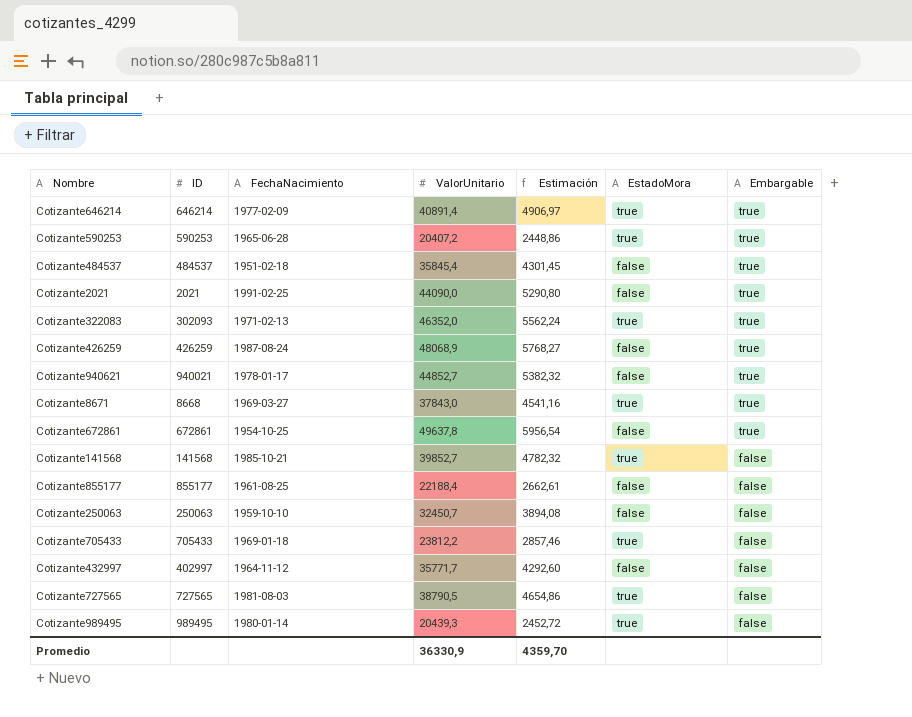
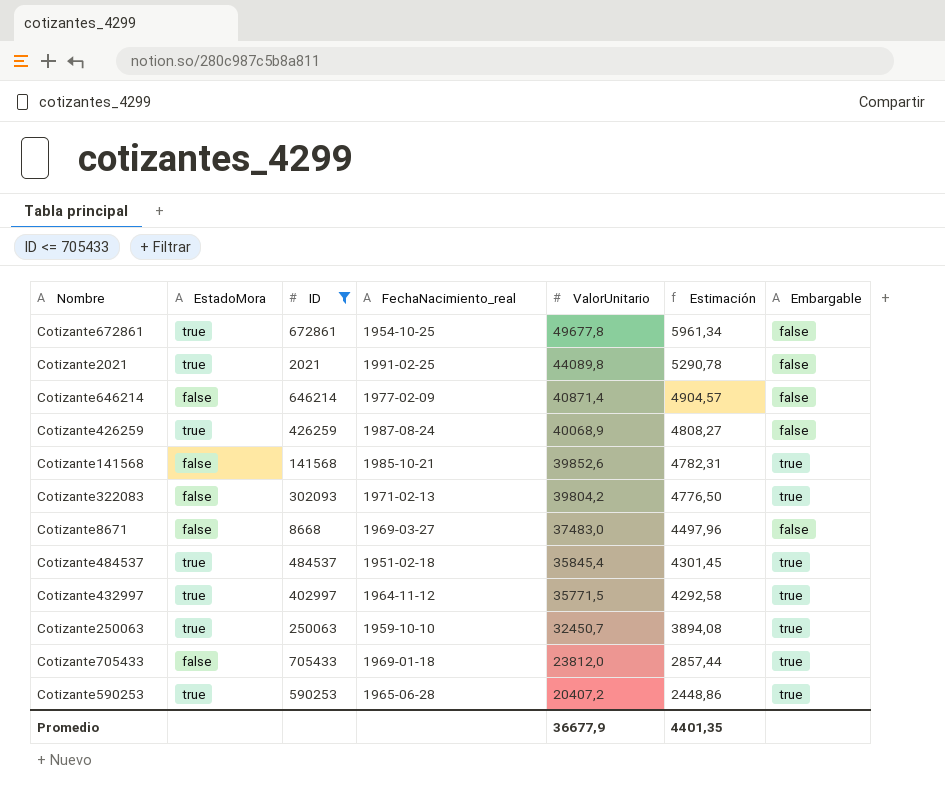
filter: none -> ID <= 705433
row order: Embargable descending -> ValorUnitario descending
column EstadoMora | position: 6 -> 2
column name: FechaNacimiento -> FechaNacimiento_real
Cotizante672861 | EstadoMora: false -> true
Cotizante672861 | ValorUnitario: 49637,8 -> 49677,8
Cotizante672861 | Estimación: 5956,54 -> 5961,34
Cotizante672861 | Embargable: true -> false
Cotizante2021 | EstadoMora: false -> true
Cotizante2021 | ValorUnitario: 44090,0 -> 44089,8
Cotizante2021 | Estimación: 5290,80 -> 5290,78
Cotizante2021 | Embargable: true -> false
Cotizante646214 | EstadoMora: true -> false
Cotizante646214 | ValorUnitario: 40891,4 -> 40871,4
Cotizante646214 | Estimación: 4906,97 -> 4904,57
Cotizante646214 | Embargable: true -> false
Cotizante426259 | EstadoMora: false -> true
Cotizante426259 | ValorUnitario: 48068,9 -> 40068,9
Cotizante426259 | Estimación: 5768,27 -> 4808,27
Cotizante426259 | Embargable: true -> false
Cotizante141568 | EstadoMora: true -> false
Cotizante141568 | ValorUnitario: 39852,7 -> 39852,6
Cotizante141568 | Estimación: 4782,32 -> 4782,31
Cotizante141568 | Embargable: false -> true
Cotizante322083 | EstadoMora: true -> false
Cotizante322083 | ValorUnitario: 46352,0 -> 39804,2
Cotizante322083 | Estimación: 5562,24 -> 4776,50
Cotizante8671 | EstadoMora: true -> false
Cotizante8671 | ValorUnitario: 37843,0 -> 37483,0
Cotizante8671 | Estimación: 4541,16 -> 4497,96
Cotizante8671 | Embargable: true -> false
Cotizante484537 | EstadoMora: false -> true
Cotizante432997 | EstadoMora: false -> true
Cotizante432997 | ValorUnitario: 35771,7 -> 35771,5
Cotizante432997 | Estimación: 4292,60 -> 4292,58
Cotizante432997 | Embargable: false -> true
Cotizante250063 | EstadoMora: false -> true
Cotizante250063 | Embargable: false -> true
Cotizante705433 | EstadoMora: true -> false
Cotizante705433 | ValorUnitario: 23812,2 -> 23812,0
Cotizante705433 | Estimación: 2857,46 -> 2857,44
Cotizante705433 | Embargable: false -> true
Promedio | ValorUnitario: 36330,9 -> 36677,9
Promedio | Estimación: 4359,70 -> 4401,35

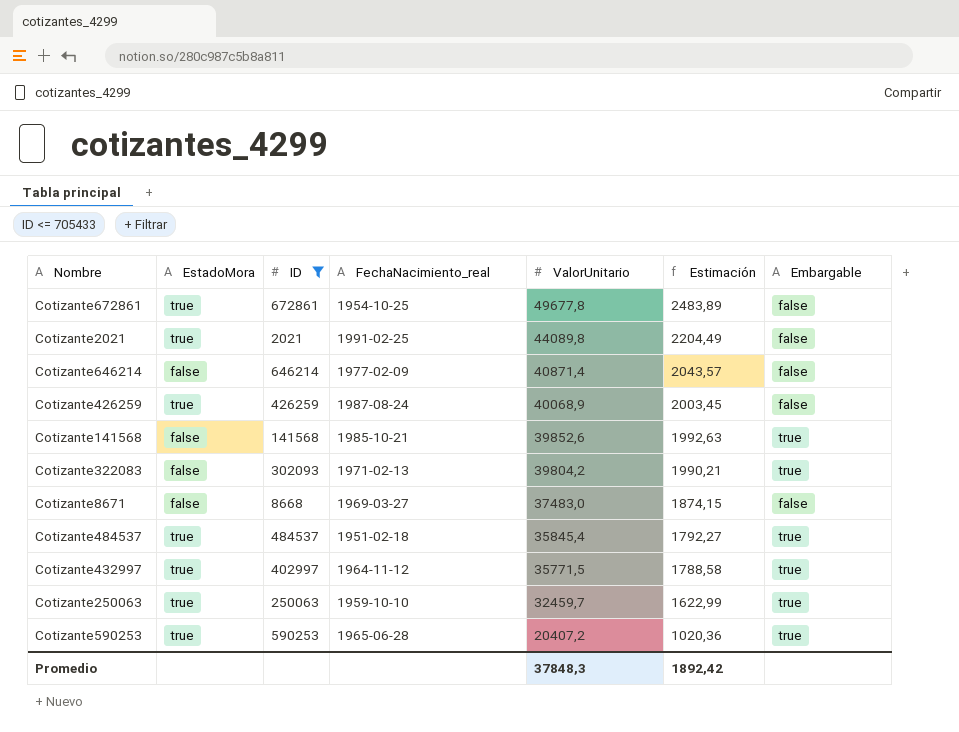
column Estimación | formula: [ValorUnitario] * 0,12 -> [ValorUnitario] * 0,05
row Cotizante705433: false | 705433 | 1969-01-18 | 23812,0 | 2857,44 | true -> none
Cotizante250063 | ValorUnitario: 32450,7 -> 32459,7
Promedio | ValorUnitario: 36677,9 -> 37848,3
Promedio | Estimación: 4401,35 -> 1892,42

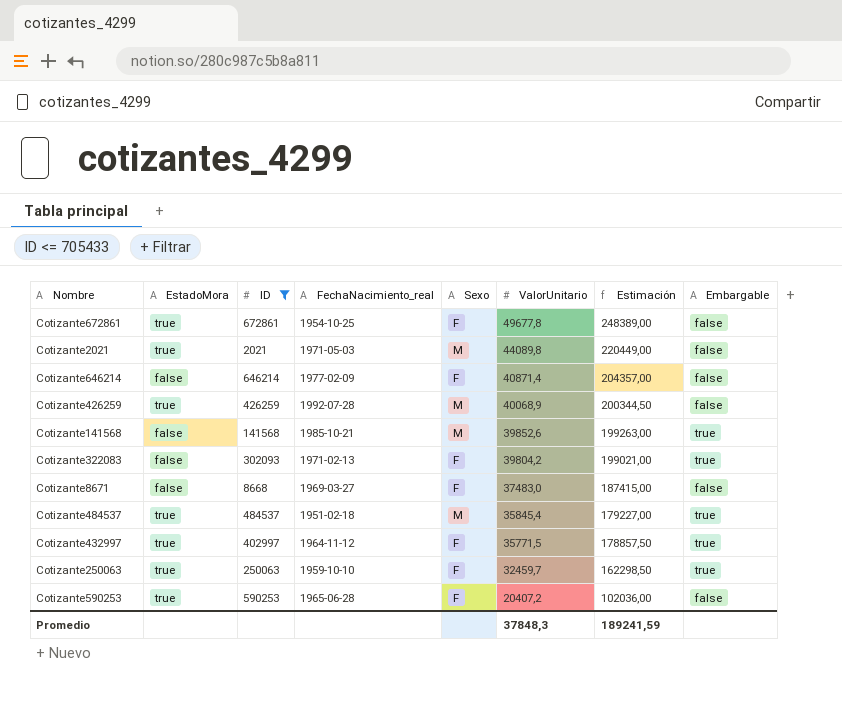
column Sexo | position: none -> 5
column Estimación | formula: [ValorUnitario] * 0,05 -> [ValorUnitario] * 5
Cotizante2021 | FechaNacimiento_real: 1991-02-25 -> 1971-05-03
Cotizante426259 | FechaNacimiento_real: 1987-08-24 -> 1992-07-28
Cotizante590253 | Embargable: true -> false
Promedio | Estimación: 1892,42 -> 189241,59

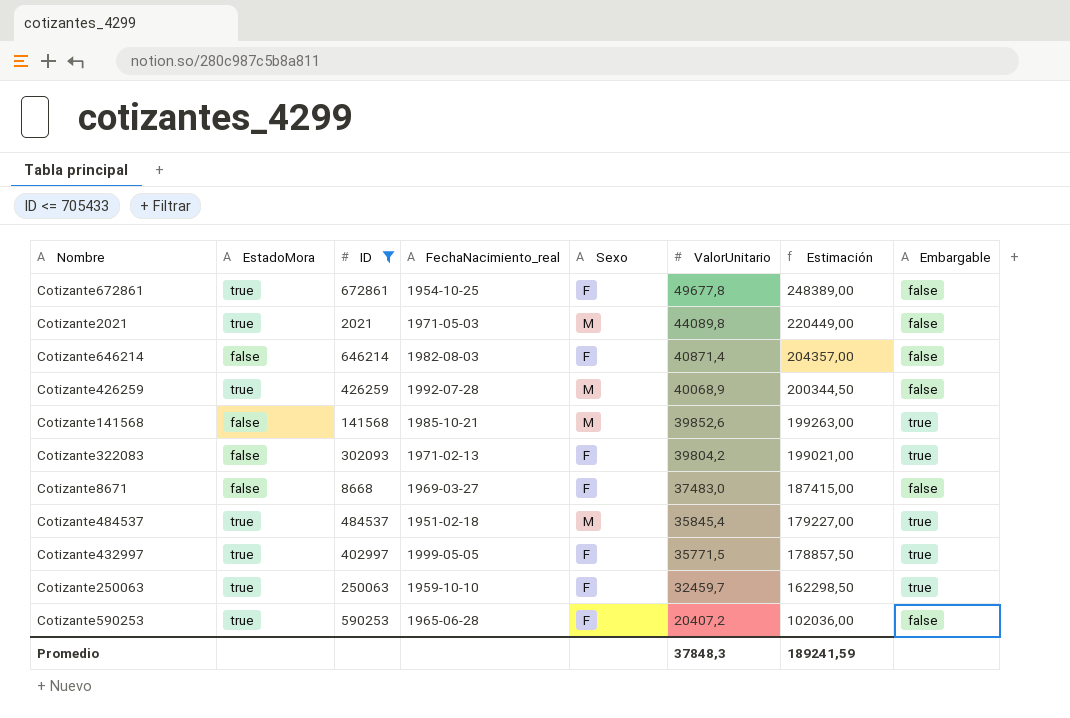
Cotizante646214 | FechaNacimiento_real: 1977-02-09 -> 1982-08-03
Cotizante432997 | FechaNacimiento_real: 1964-11-12 -> 1999-05-05

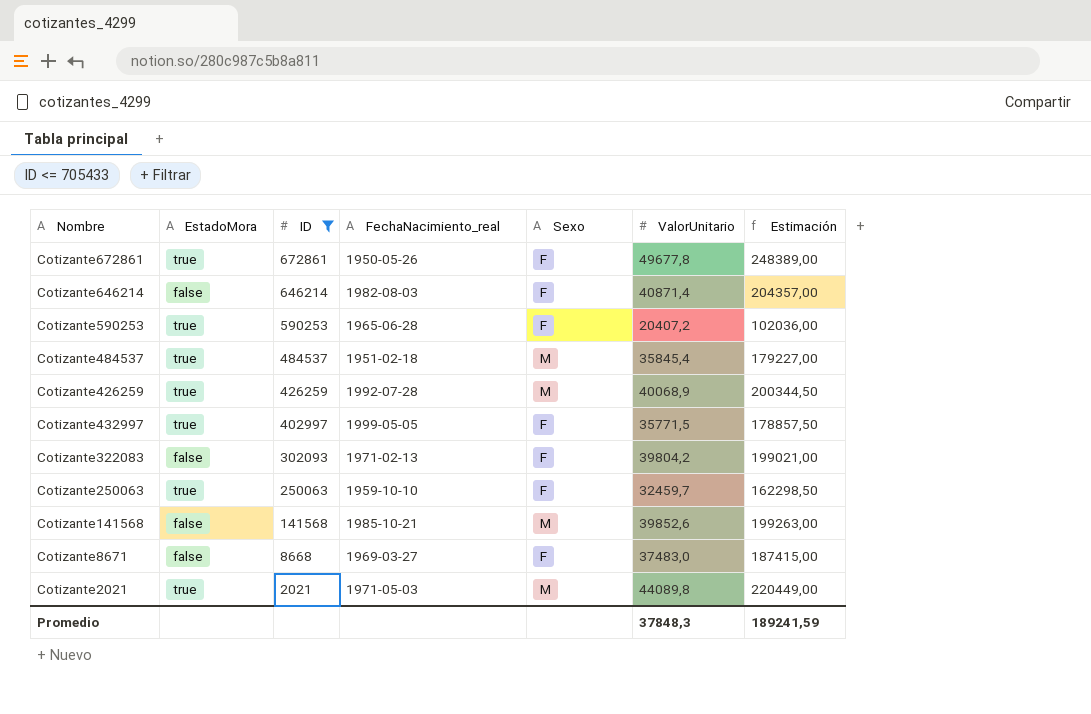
row order: ValorUnitario descending -> ID descending
column Embargable | position: 8 -> none
Cotizante672861 | FechaNacimiento_real: 1954-10-25 -> 1950-05-26

